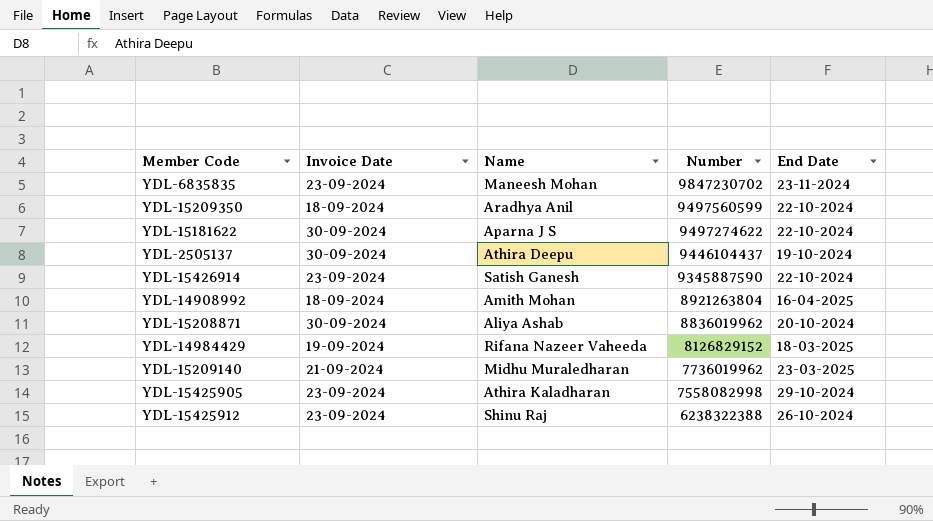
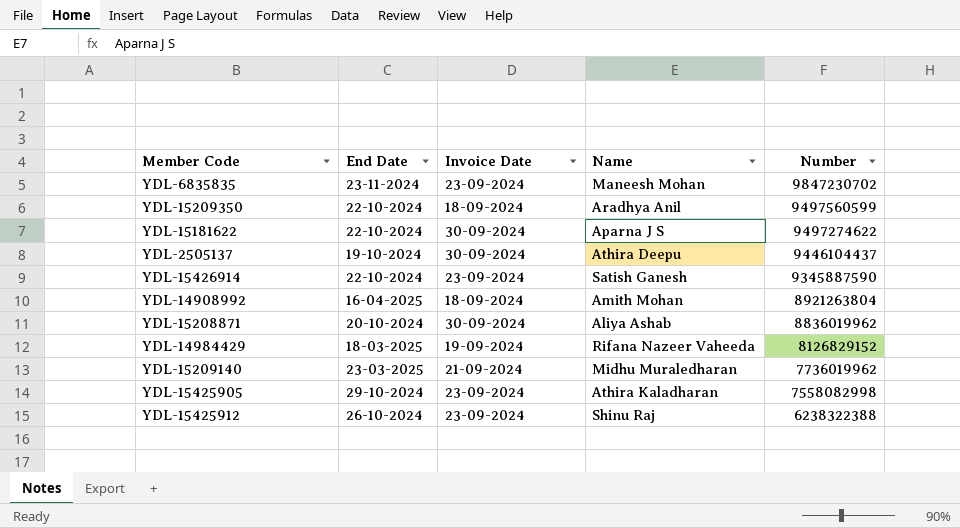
column End Date | position: 5 -> 2

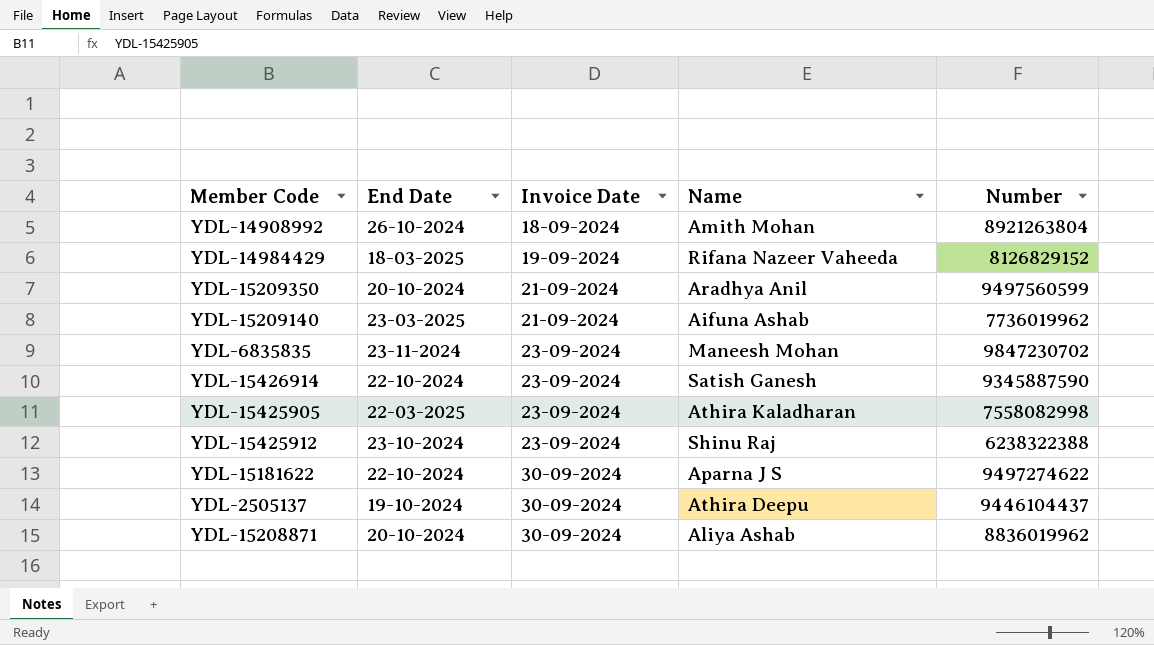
row order: Number descending -> Invoice Date ascending
YDL-14908992 | End Date: 16-04-2025 -> 26-10-2024
YDL-15209350 | End Date: 22-10-2024 -> 20-10-2024
YDL-15209350 | Invoice Date: 18-09-2024 -> 21-09-2024
YDL-15209140 | Name: Midhu Muraledharan -> Aifuna Ashab
YDL-15425905 | End Date: 29-10-2024 -> 22-03-2025
YDL-15425912 | End Date: 26-10-2024 -> 23-10-2024

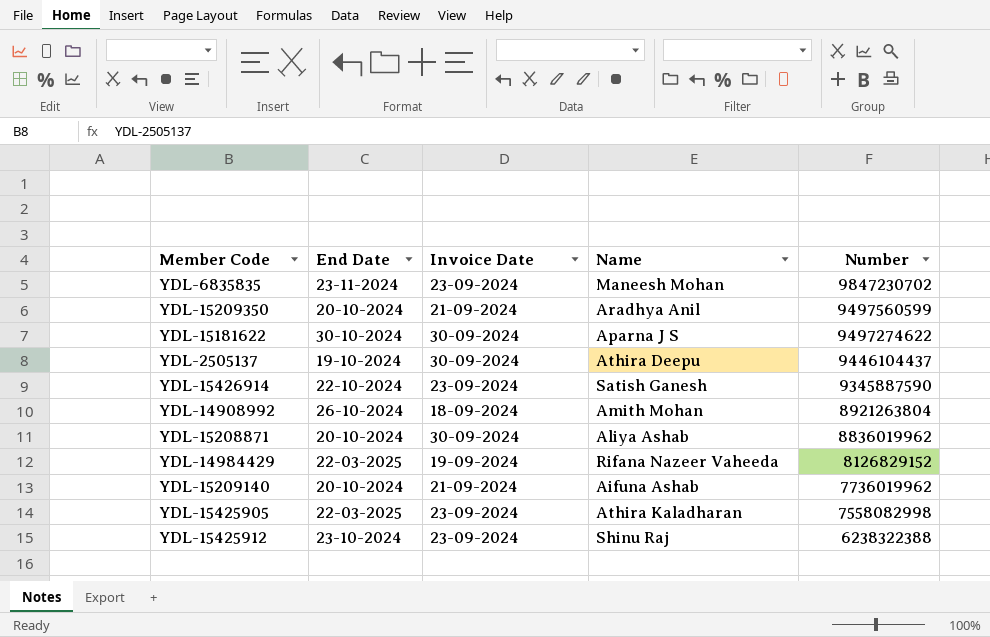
row order: Invoice Date ascending -> Number descending
YDL-15181622 | End Date: 22-10-2024 -> 30-10-2024
YDL-14984429 | End Date: 18-03-2025 -> 22-03-2025
YDL-15209140 | End Date: 23-03-2025 -> 20-10-2024

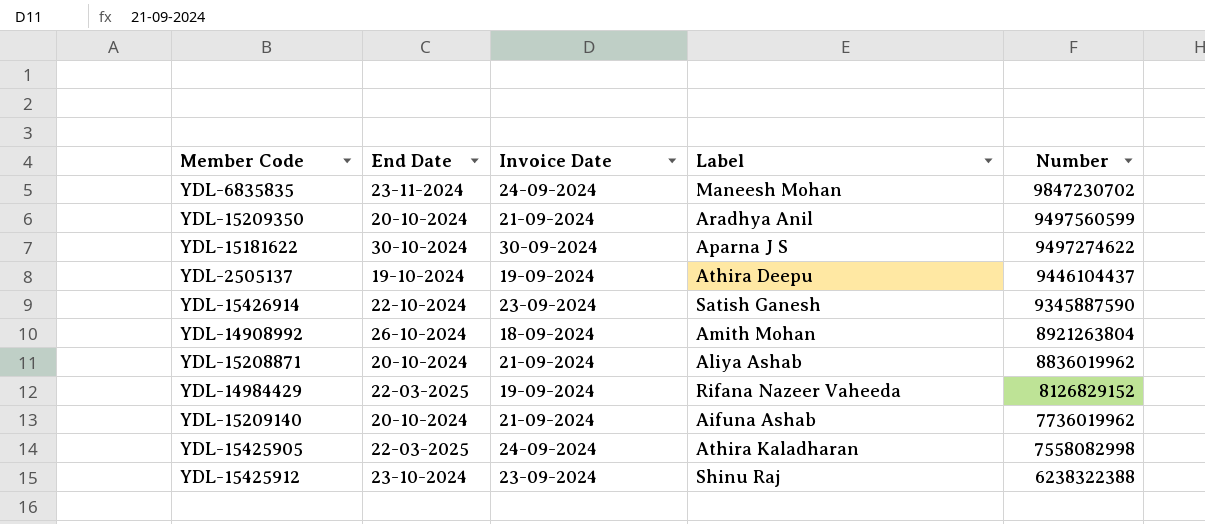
column name: Name -> Label
YDL-6835835 | Invoice Date: 23-09-2024 -> 24-09-2024
YDL-2505137 | Invoice Date: 30-09-2024 -> 19-09-2024
YDL-15208871 | Invoice Date: 30-09-2024 -> 21-09-2024
YDL-15425905 | Invoice Date: 23-09-2024 -> 24-09-2024

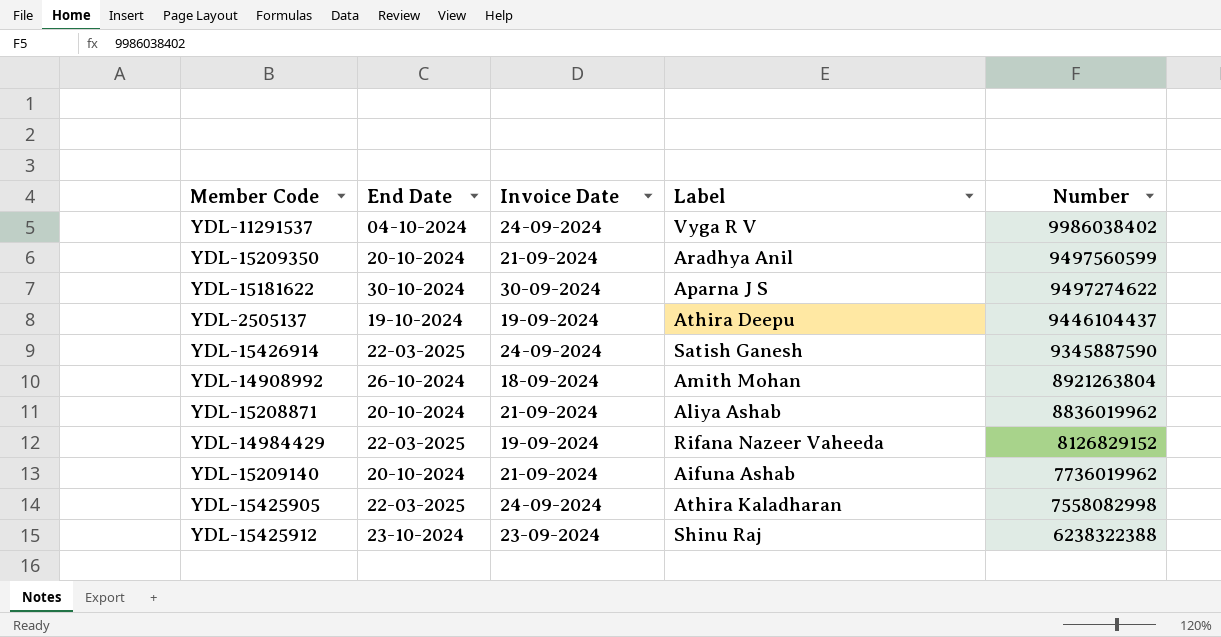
row YDL-6835835: 23-11-2024 | 24-09-2024 | Maneesh Mohan | 9847230702 -> none
row YDL-11291537: none -> 04-10-2024 | 24-09-2024 | Vyga R V | 9986038402
YDL-15426914 | End Date: 22-10-2024 -> 22-03-2025
YDL-15426914 | Invoice Date: 23-09-2024 -> 24-09-2024

